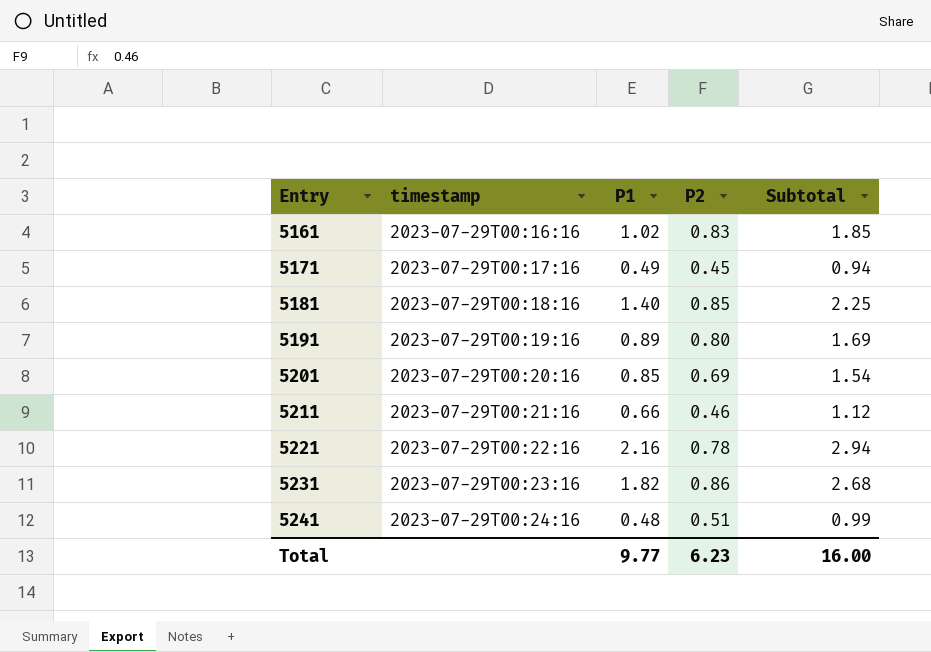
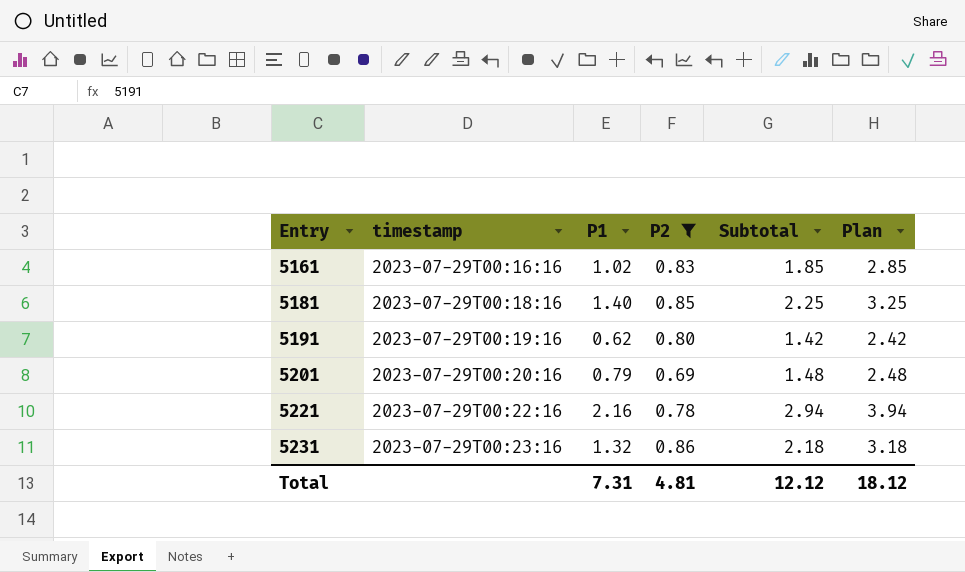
filter: none -> P2 >= 0.69
column Plan | formula: none -> [Subtotal] + 1
5191 | P1: 0.89 -> 0.62
5191 | Subtotal: 1.69 -> 1.42
5201 | P1: 0.85 -> 0.79
5201 | Subtotal: 1.54 -> 1.48
5231 | P1: 1.82 -> 1.32
5231 | Subtotal: 2.68 -> 2.18
Total | P1: 9.77 -> 7.31
Total | P2: 6.23 -> 4.81
Total | Subtotal: 16.00 -> 12.12

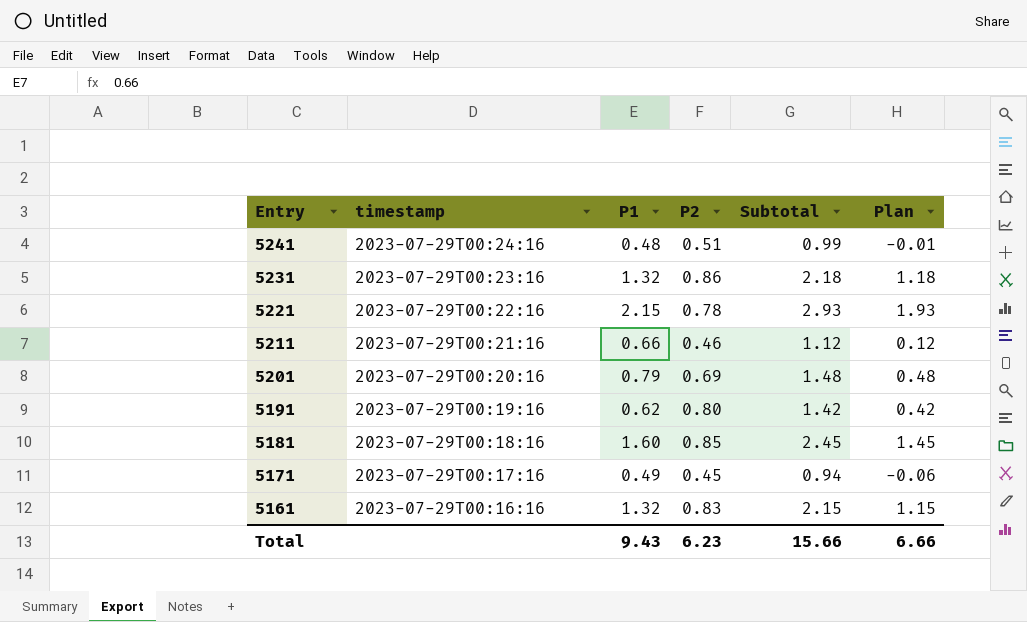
filter: P2 >= 0.69 -> none
row order: Entry ascending -> Entry descending
column Plan | formula: [Subtotal] + 1 -> [Subtotal] - 1
5221 | P1: 2.16 -> 2.15
5221 | Subtotal: 2.94 -> 2.93
5181 | P1: 1.40 -> 1.60
5181 | Subtotal: 2.25 -> 2.45
5161 | P1: 1.02 -> 1.32
5161 | Subtotal: 1.85 -> 2.15
Total | P1: 7.31 -> 9.43
Total | P2: 4.81 -> 6.23
Total | Subtotal: 12.12 -> 15.66
Total | Plan: 18.12 -> 6.66

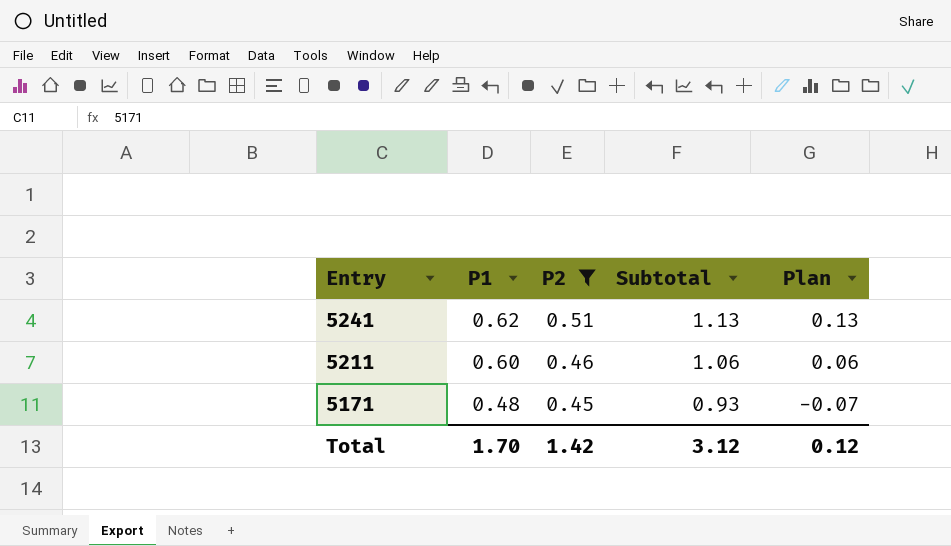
filter: none -> P2 <= 0.51
column timestamp | position: 2 -> none
5241 | P1: 0.48 -> 0.62
5241 | Subtotal: 0.99 -> 1.13
5241 | Plan: -0.01 -> 0.13
5211 | P1: 0.66 -> 0.60
5211 | Subtotal: 1.12 -> 1.06
5211 | Plan: 0.12 -> 0.06
5171 | P1: 0.49 -> 0.48
5171 | Subtotal: 0.94 -> 0.93
5171 | Plan: -0.06 -> -0.07
Total | P1: 9.43 -> 1.70
Total | P2: 6.23 -> 1.42
Total | Subtotal: 15.66 -> 3.12
Total | Plan: 6.66 -> 0.12

